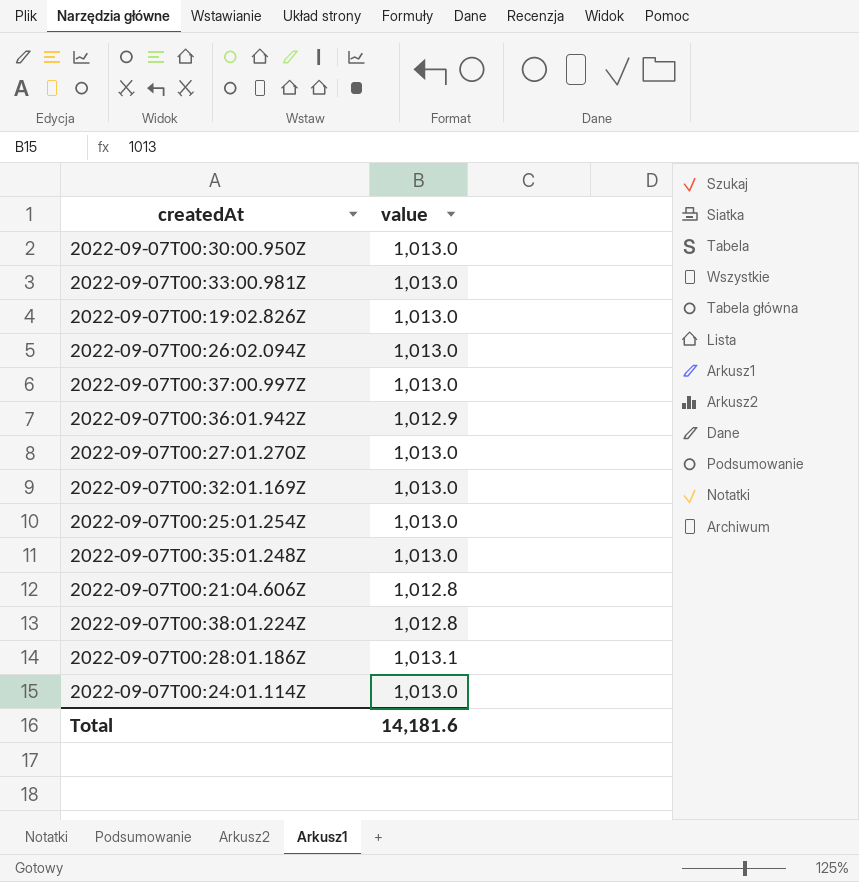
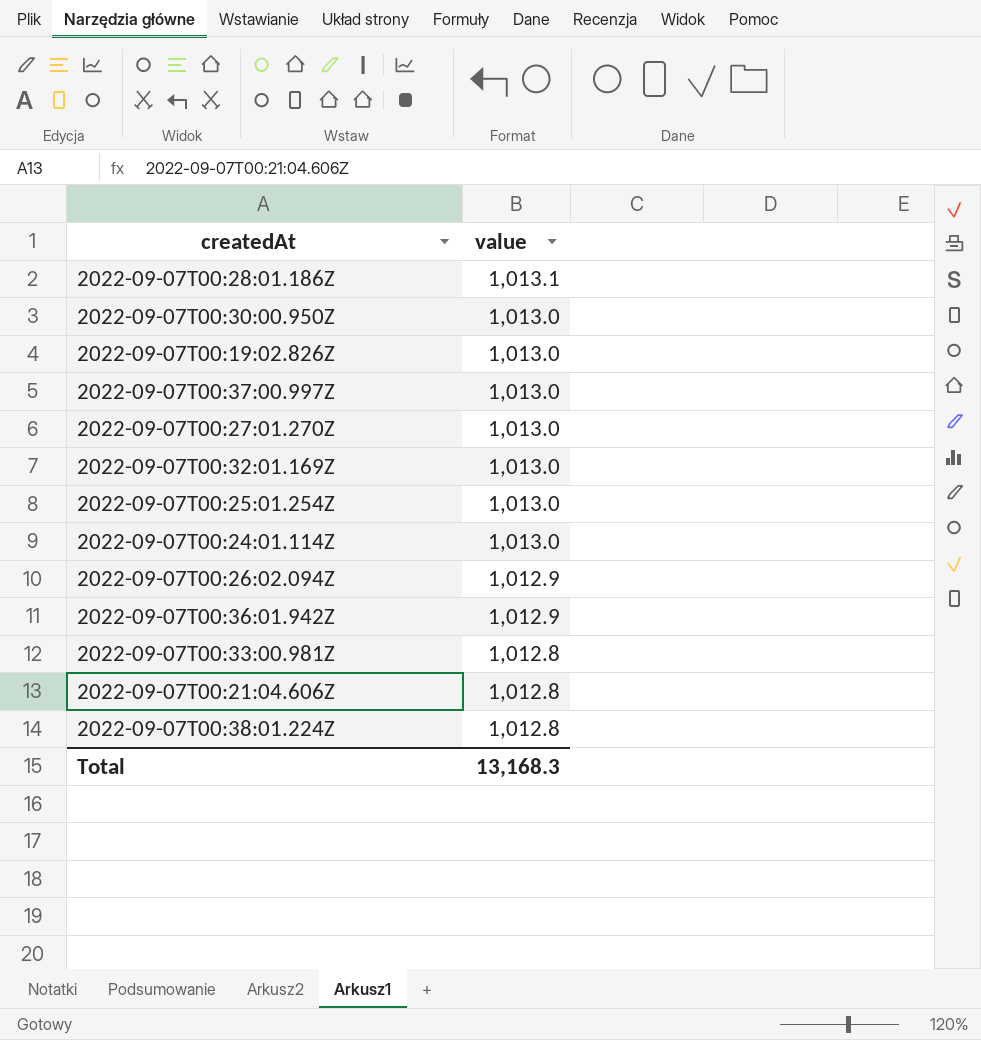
row order: none -> value descending
row 2022-09-07T00:35:01.248Z: 1,013.0 -> none
2022-09-07T00:26:02.094Z | value: 1,013.0 -> 1,012.9
2022-09-07T00:33:00.981Z | value: 1,013.0 -> 1,012.8
Total | value: 14,181.6 -> 13,168.3

